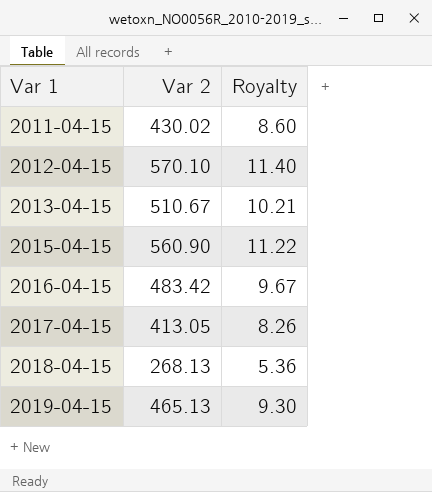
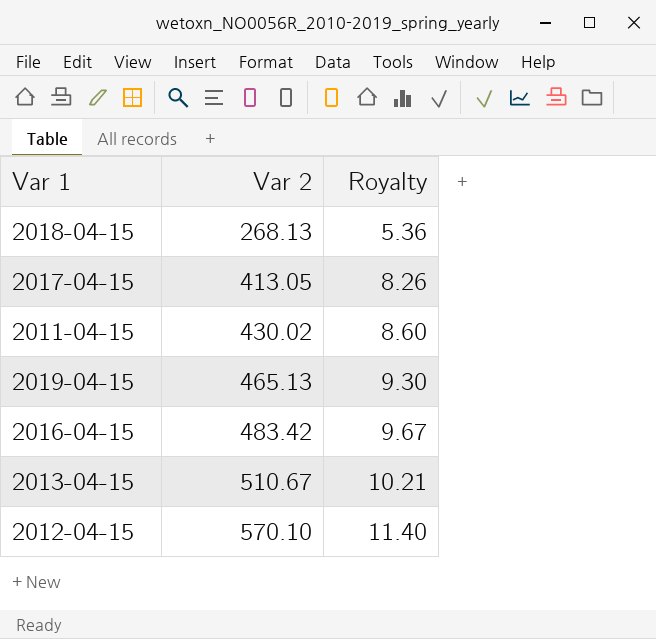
row order: Var 1 ascending -> Var 2 ascending
row 2015-04-15: 560.90 | 11.22 -> none

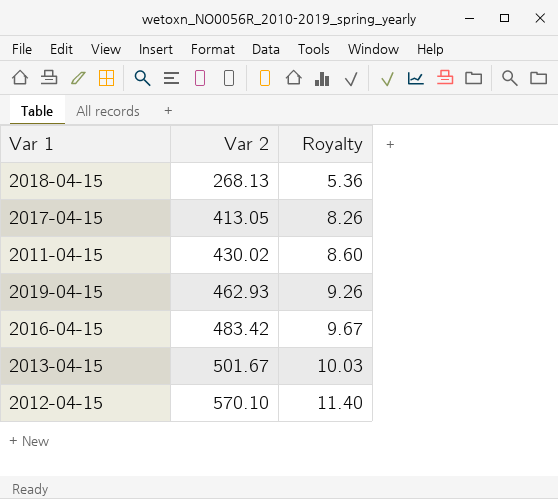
2019-04-15 | Var 2: 465.13 -> 462.93
2019-04-15 | Royalty: 9.30 -> 9.26
2013-04-15 | Var 2: 510.67 -> 501.67
2013-04-15 | Royalty: 10.21 -> 10.03

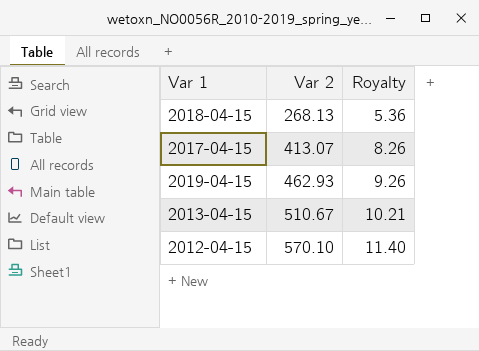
row 2011-04-15: 430.02 | 8.60 -> none
row 2016-04-15: 483.42 | 9.67 -> none
2017-04-15 | Var 2: 413.05 -> 413.07
2013-04-15 | Var 2: 501.67 -> 510.67
2013-04-15 | Royalty: 10.03 -> 10.21

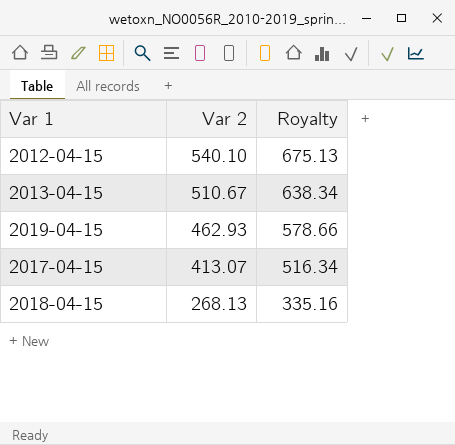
row order: Var 2 ascending -> Var 2 descending
column Royalty | formula: [Var 2] * 0.02 -> [Var 2] * 1.25
2012-04-15 | Var 2: 570.10 -> 540.10

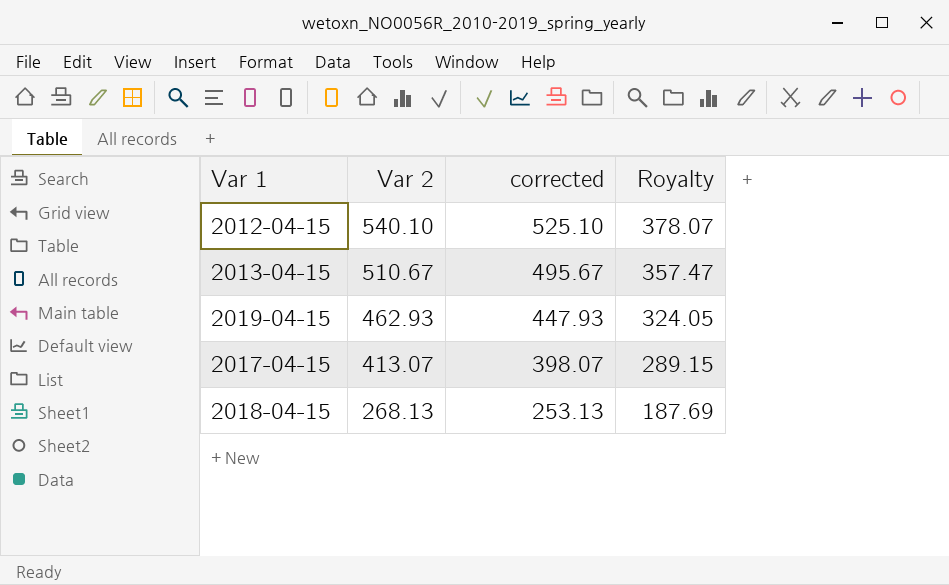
column corrected | formula: none -> [Var 2] - 15
column Royalty | formula: [Var 2] * 1.25 -> [Var 2] * 0.7

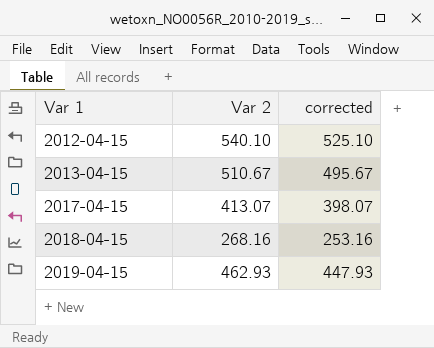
row order: Var 2 descending -> Var 1 ascending
column Royalty | formula: [Var 2] * 0.7 -> none
2018-04-15 | Var 2: 268.13 -> 268.16
2018-04-15 | corrected: 253.13 -> 253.16

